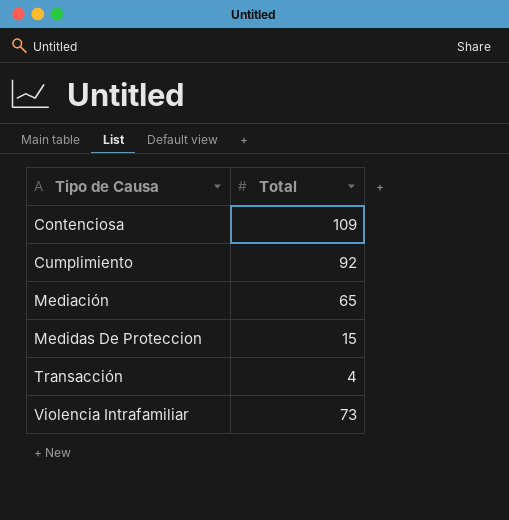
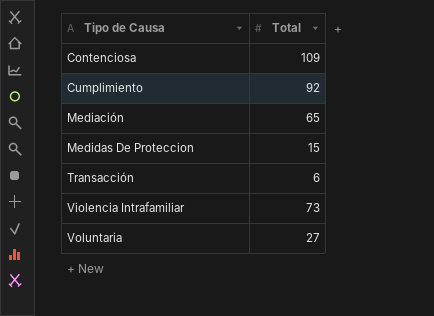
Transacción | Total: 4 -> 6
row Voluntaria: none -> 27

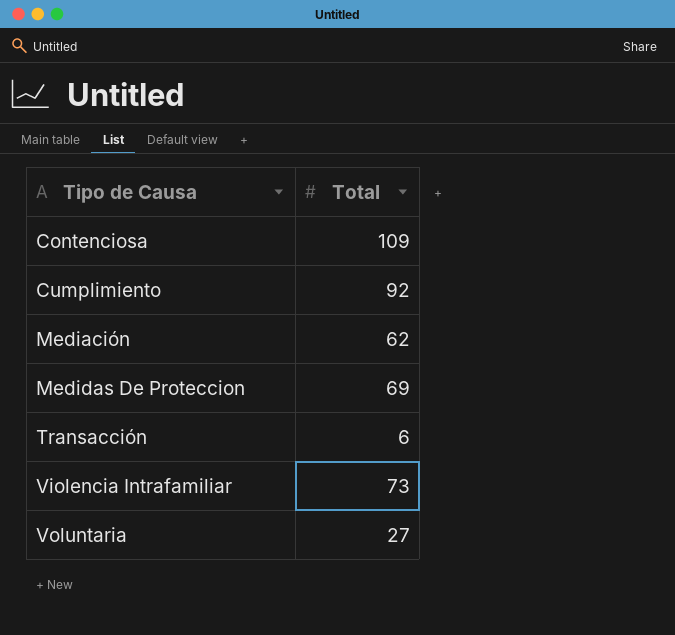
Mediación | Total: 65 -> 62
Medidas De Proteccion | Total: 15 -> 69

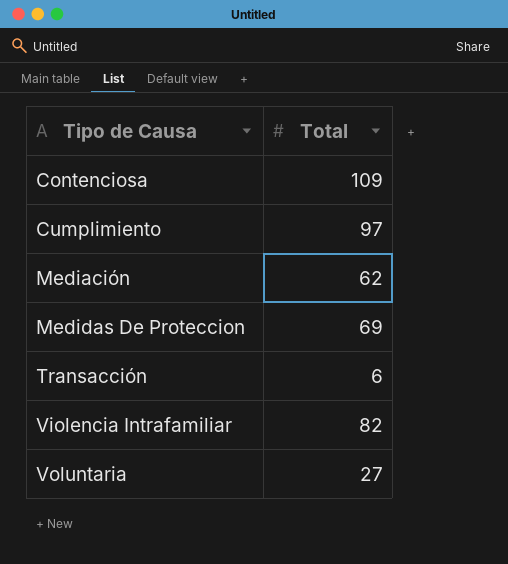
Cumplimiento | Total: 92 -> 97
Violencia Intrafamiliar | Total: 73 -> 82

